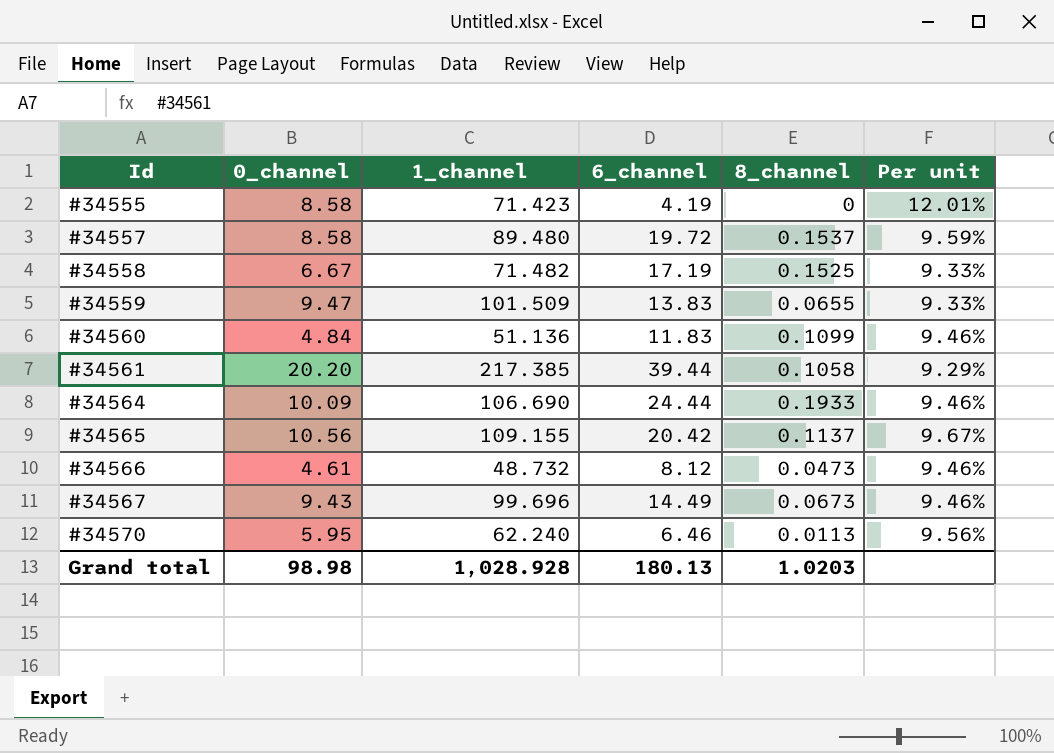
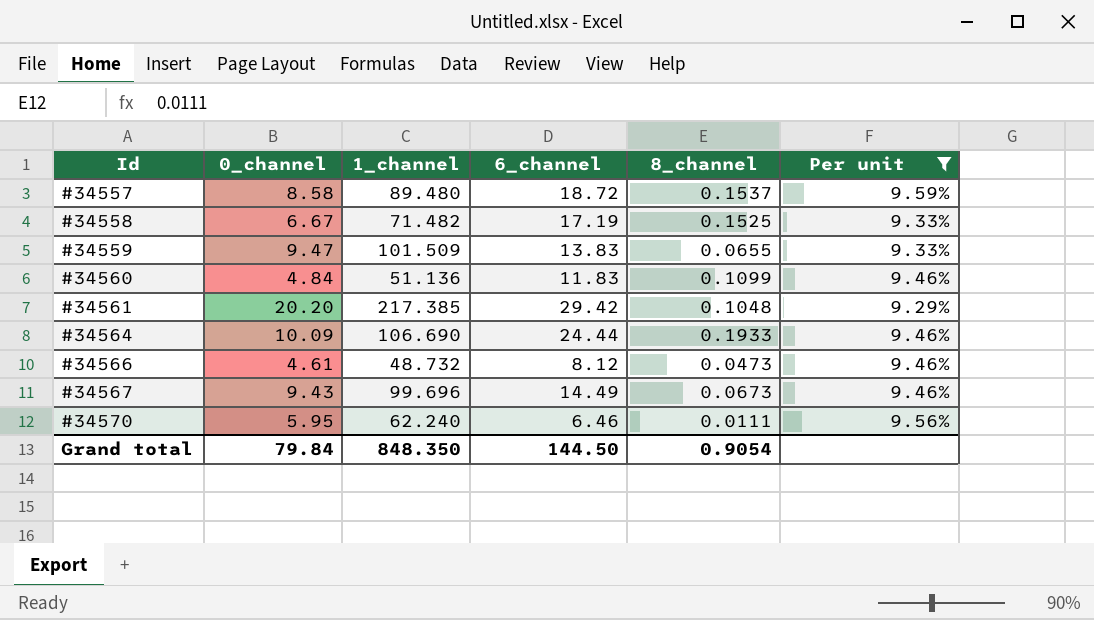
filter: none -> Per unit <= 9.59%
#34557 | 6_channel: 19.72 -> 18.72
#34561 | 6_channel: 39.44 -> 29.42
#34561 | 8_channel: 0.1058 -> 0.1048
#34570 | 8_channel: 0.0113 -> 0.0111
Grand total | 0_channel: 98.98 -> 79.84
Grand total | 1_channel: 1,028.928 -> 848.350
Grand total | 6_channel: 180.13 -> 144.50
Grand total | 8_channel: 1.0203 -> 0.9054

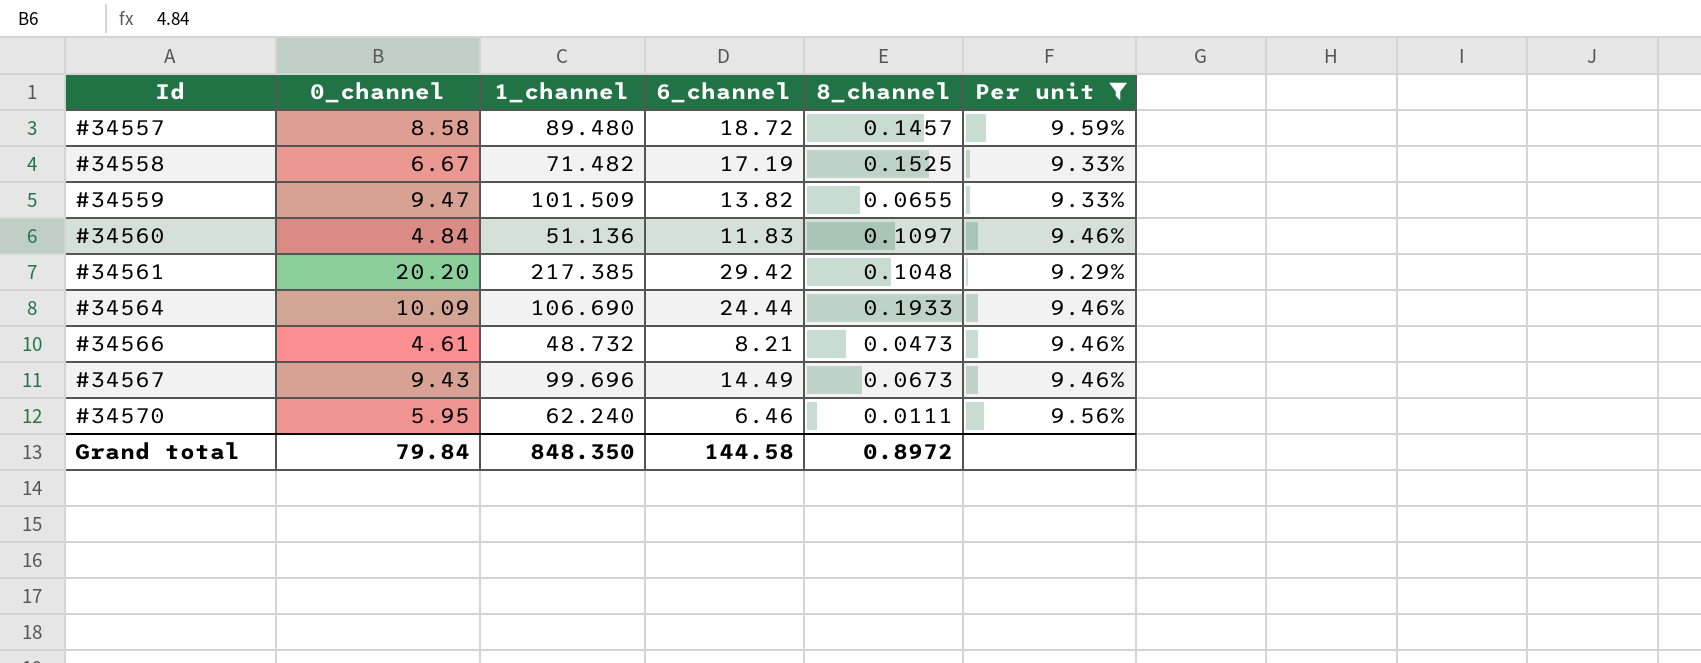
#34557 | 8_channel: 0.1537 -> 0.1457
#34559 | 6_channel: 13.83 -> 13.82
#34560 | 8_channel: 0.1099 -> 0.1097
#34566 | 6_channel: 8.12 -> 8.21
Grand total | 6_channel: 144.50 -> 144.58
Grand total | 8_channel: 0.9054 -> 0.8972

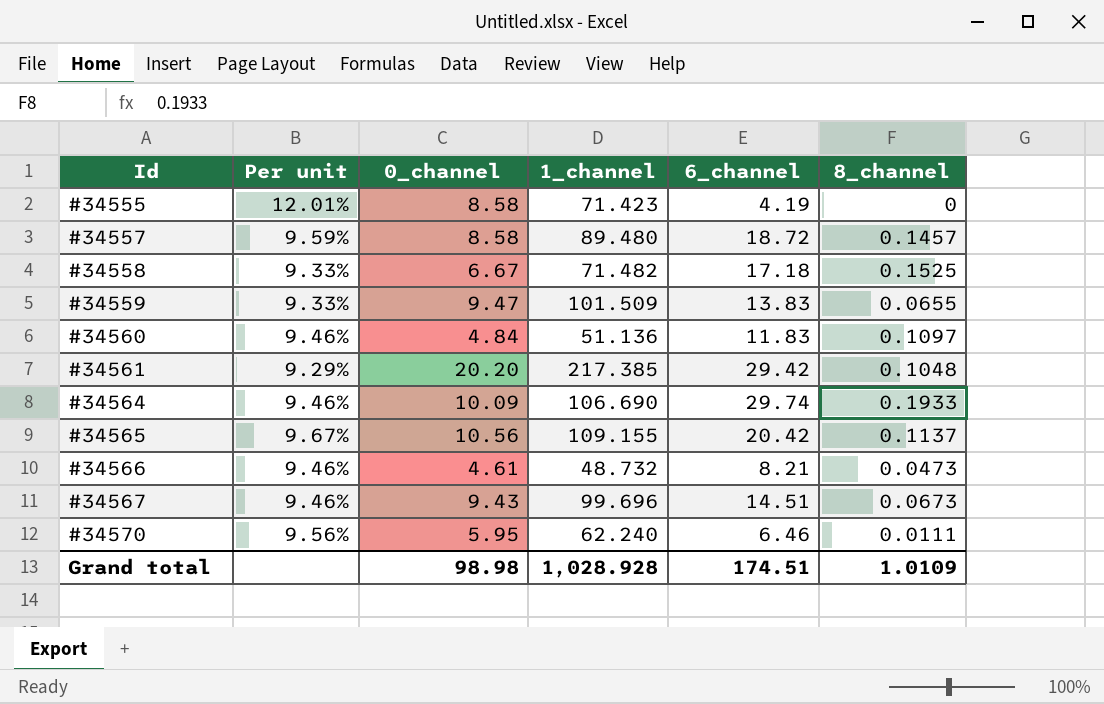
filter: Per unit <= 9.59% -> none
column Per unit | position: 6 -> 2
#34558 | 6_channel: 17.19 -> 17.18
#34559 | 6_channel: 13.82 -> 13.83
#34564 | 6_channel: 24.44 -> 29.74
#34567 | 6_channel: 14.49 -> 14.51
Grand total | 0_channel: 79.84 -> 98.98
Grand total | 1_channel: 848.350 -> 1,028.928
Grand total | 6_channel: 144.58 -> 174.51
Grand total | 8_channel: 0.8972 -> 1.0109

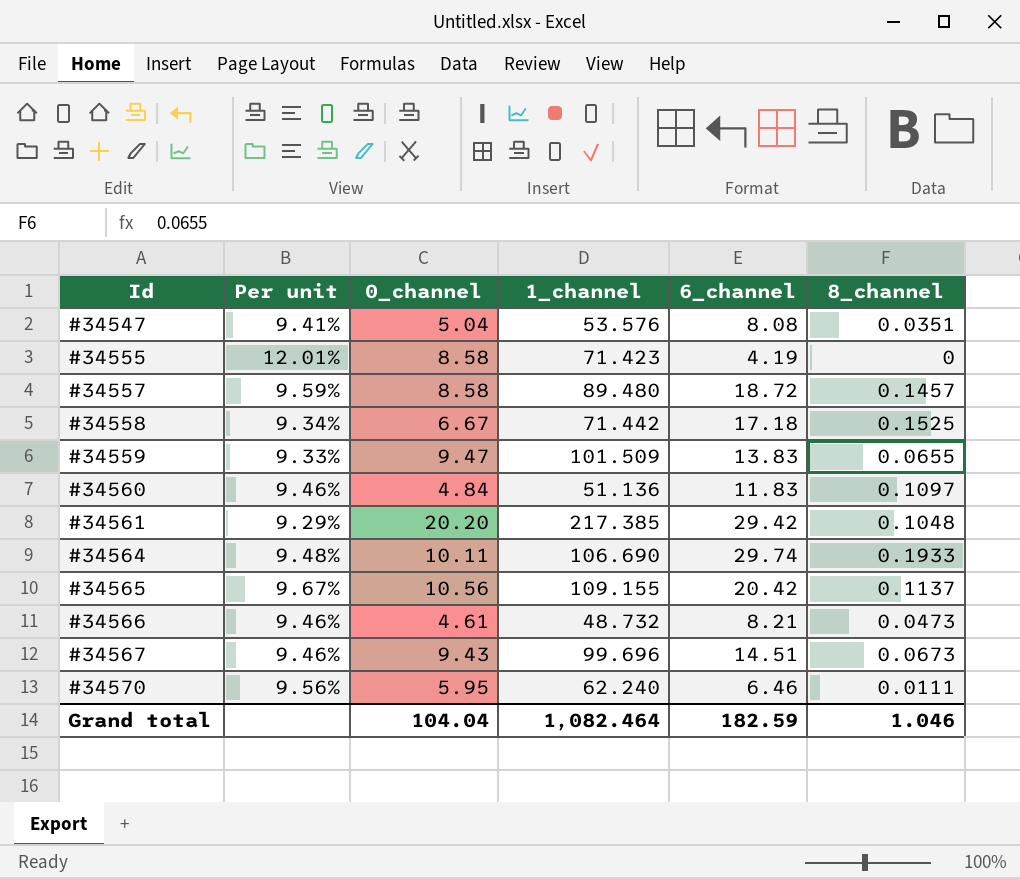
row #34547: none -> 9.41% | 5.04 | 53.576 | 8.08 | 0.0351
#34558 | Per unit: 9.33% -> 9.34%
#34558 | 1_channel: 71.482 -> 71.442
#34564 | Per unit: 9.46% -> 9.48%
#34564 | 0_channel: 10.09 -> 10.11
Grand total | 0_channel: 98.98 -> 104.04
Grand total | 1_channel: 1,028.928 -> 1,082.464
Grand total | 6_channel: 174.51 -> 182.59
Grand total | 8_channel: 1.0109 -> 1.046

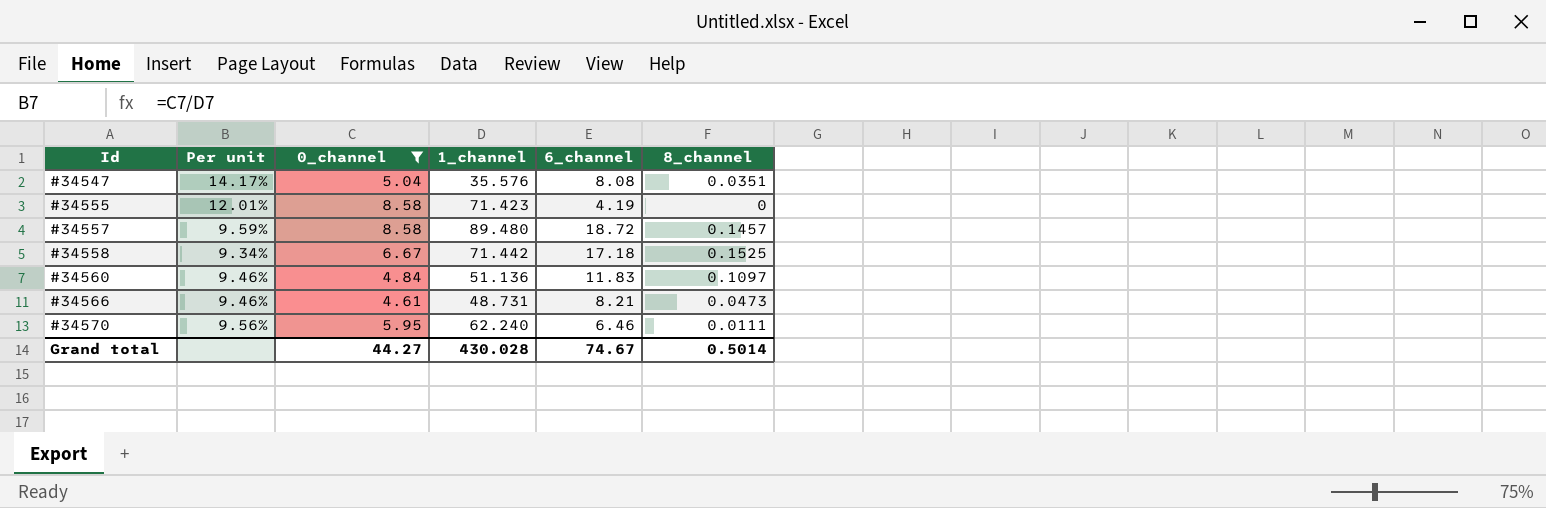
filter: none -> 0_channel <= 8.58
#34547 | Per unit: 9.41% -> 14.17%
#34547 | 1_channel: 53.576 -> 35.576
#34566 | 1_channel: 48.732 -> 48.731
Grand total | 0_channel: 104.04 -> 44.27
Grand total | 1_channel: 1,082.464 -> 430.028
Grand total | 6_channel: 182.59 -> 74.67
Grand total | 8_channel: 1.046 -> 0.5014

